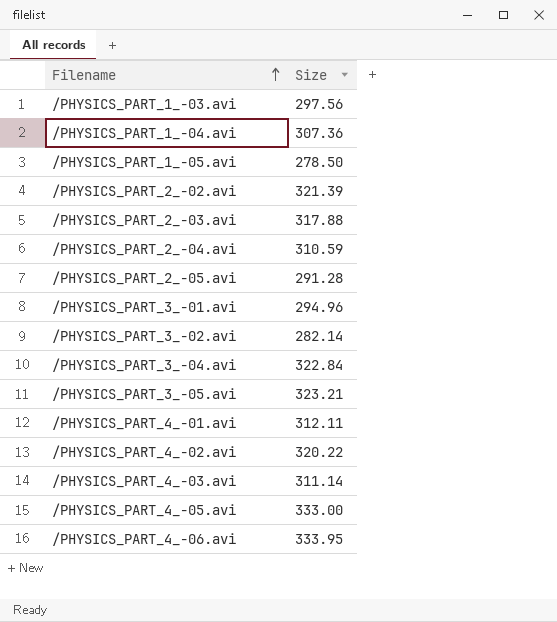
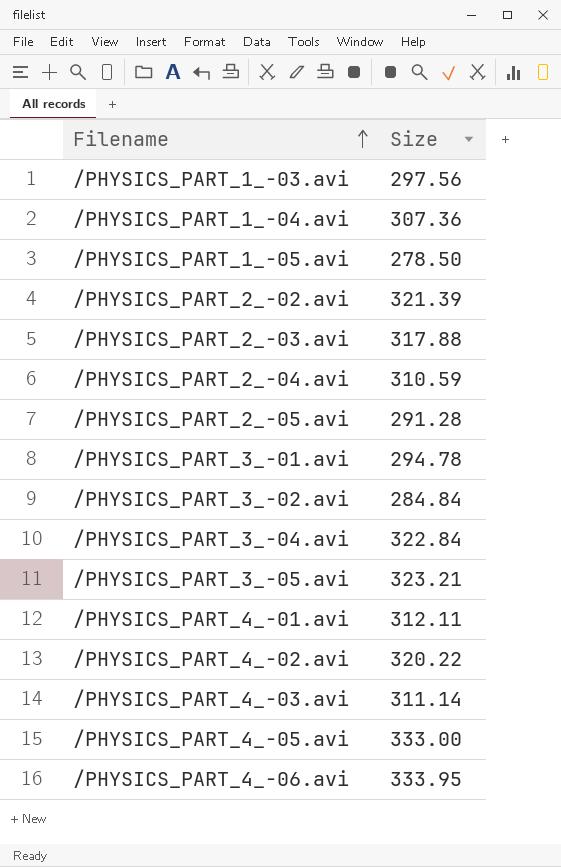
/PHYSICS_PART_3_-01.avi | Size: 294.96 -> 294.78
/PHYSICS_PART_3_-02.avi | Size: 282.14 -> 284.84

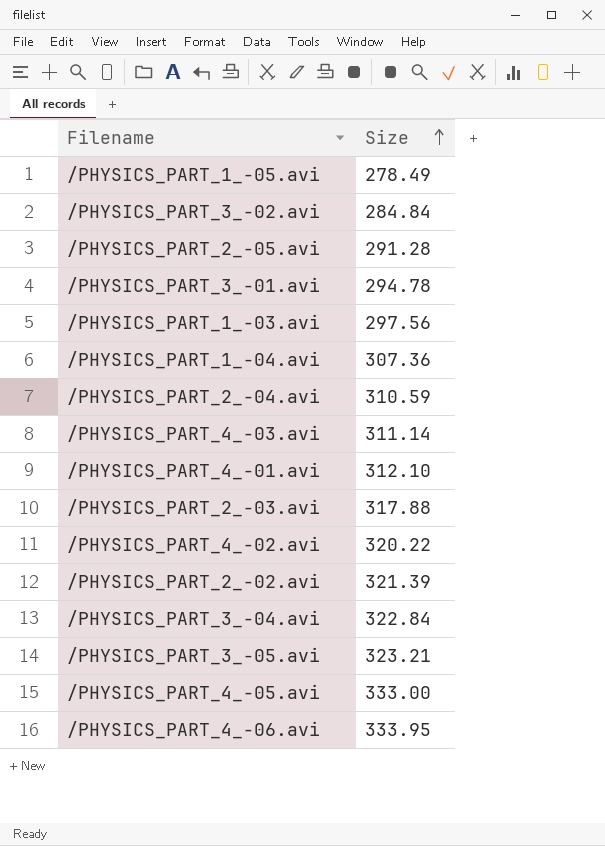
row order: Filename ascending -> Size ascending
/PHYSICS_PART_1_-05.avi | Size: 278.50 -> 278.49
/PHYSICS_PART_4_-01.avi | Size: 312.11 -> 312.10

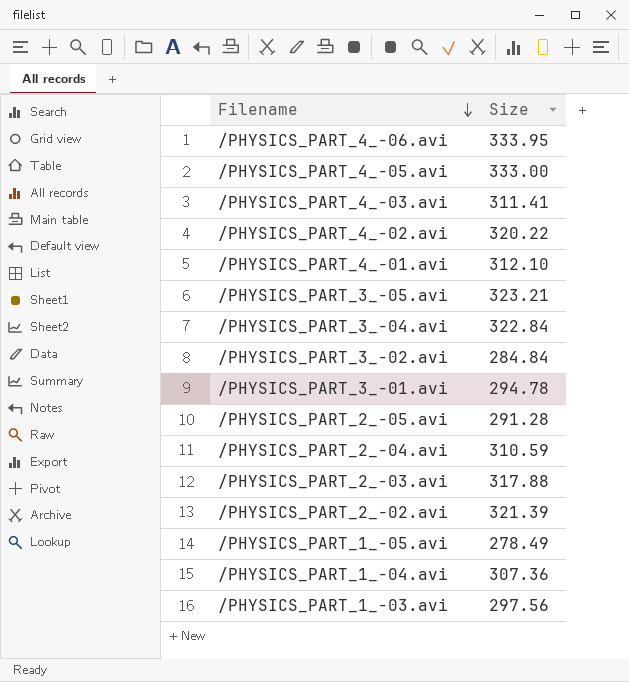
row order: Size ascending -> Filename descending
/PHYSICS_PART_4_-03.avi | Size: 311.14 -> 311.41

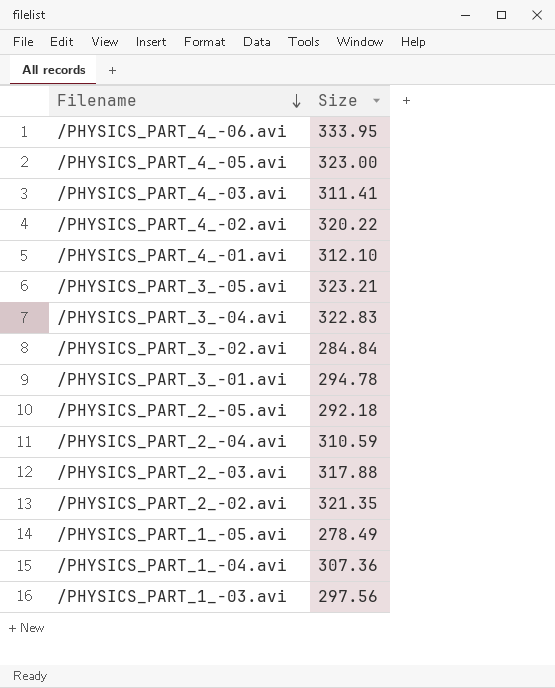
/PHYSICS_PART_4_-05.avi | Size: 333.00 -> 323.00
/PHYSICS_PART_3_-04.avi | Size: 322.84 -> 322.83
/PHYSICS_PART_2_-05.avi | Size: 291.28 -> 292.18
/PHYSICS_PART_2_-02.avi | Size: 321.39 -> 321.35

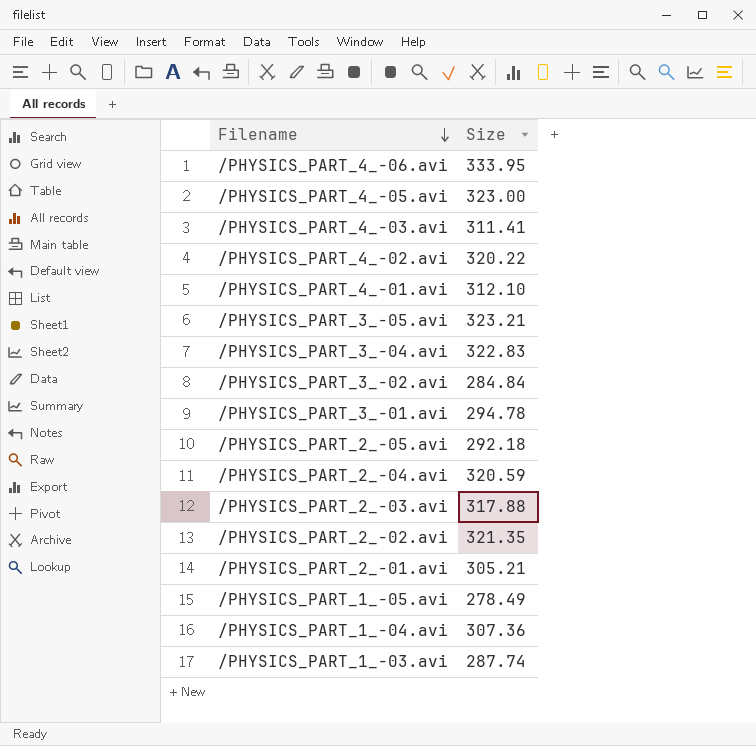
/PHYSICS_PART_2_-04.avi | Size: 310.59 -> 320.59
row /PHYSICS_PART_2_-01.avi: none -> 305.21
/PHYSICS_PART_1_-03.avi | Size: 297.56 -> 287.74

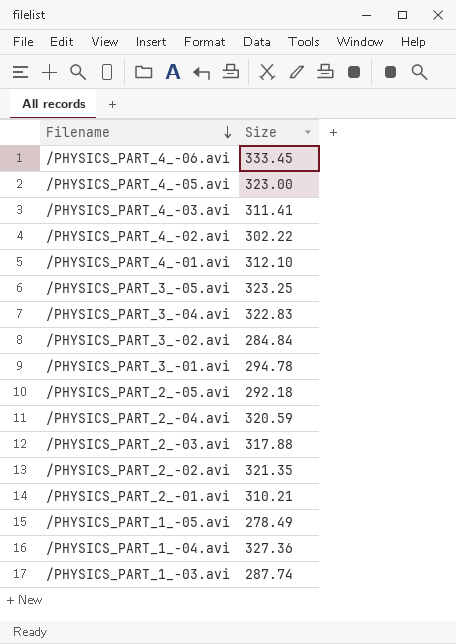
/PHYSICS_PART_4_-06.avi | Size: 333.95 -> 333.45
/PHYSICS_PART_4_-02.avi | Size: 320.22 -> 302.22
/PHYSICS_PART_3_-05.avi | Size: 323.21 -> 323.25
/PHYSICS_PART_2_-01.avi | Size: 305.21 -> 310.21
/PHYSICS_PART_1_-04.avi | Size: 307.36 -> 327.36

